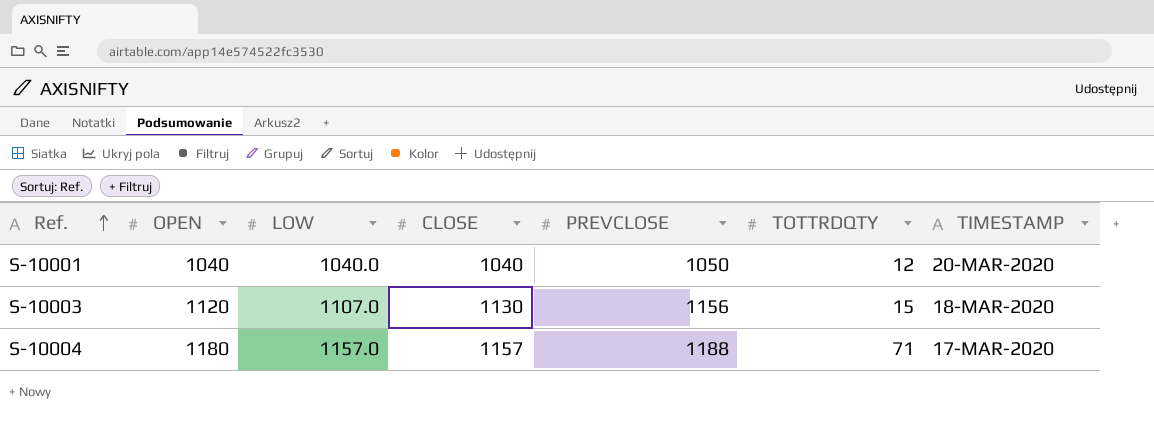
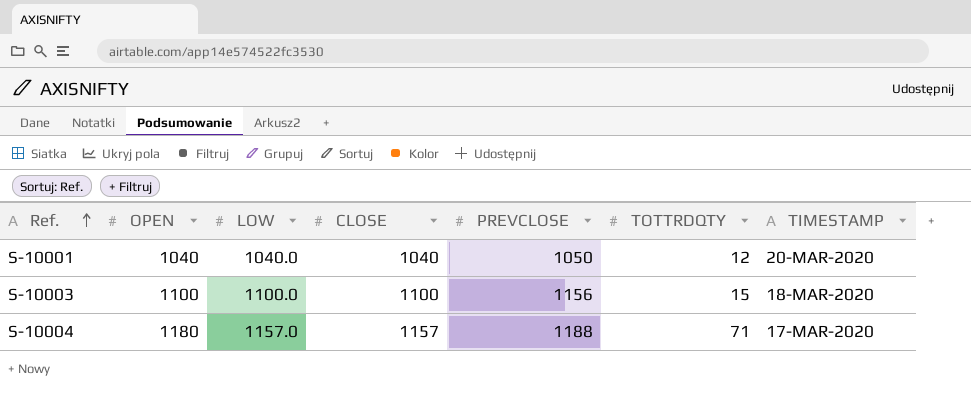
S-10003 | OPEN: 1120 -> 1100
S-10003 | LOW: 1107.0 -> 1100.0
S-10003 | CLOSE: 1130 -> 1100

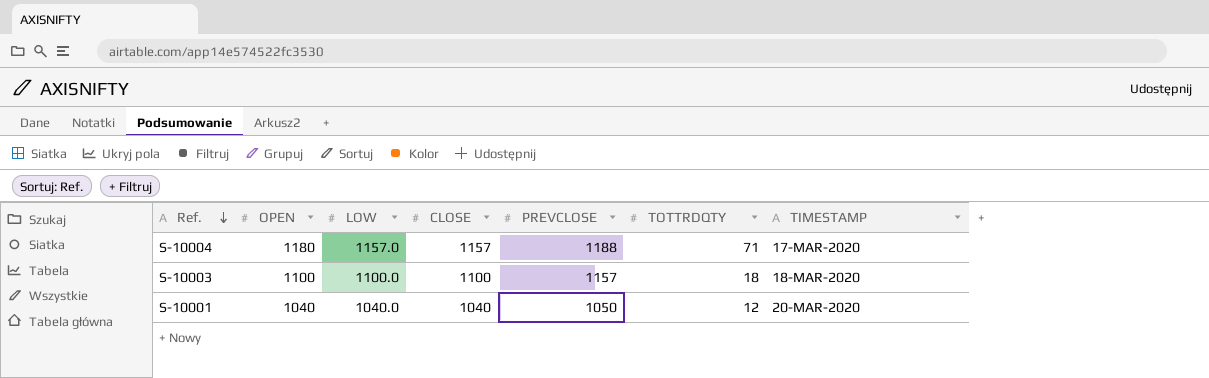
row order: Ref. ascending -> Ref. descending
S-10003 | PREVCLOSE: 1156 -> 1157
S-10003 | TOTTRDQTY: 15 -> 18

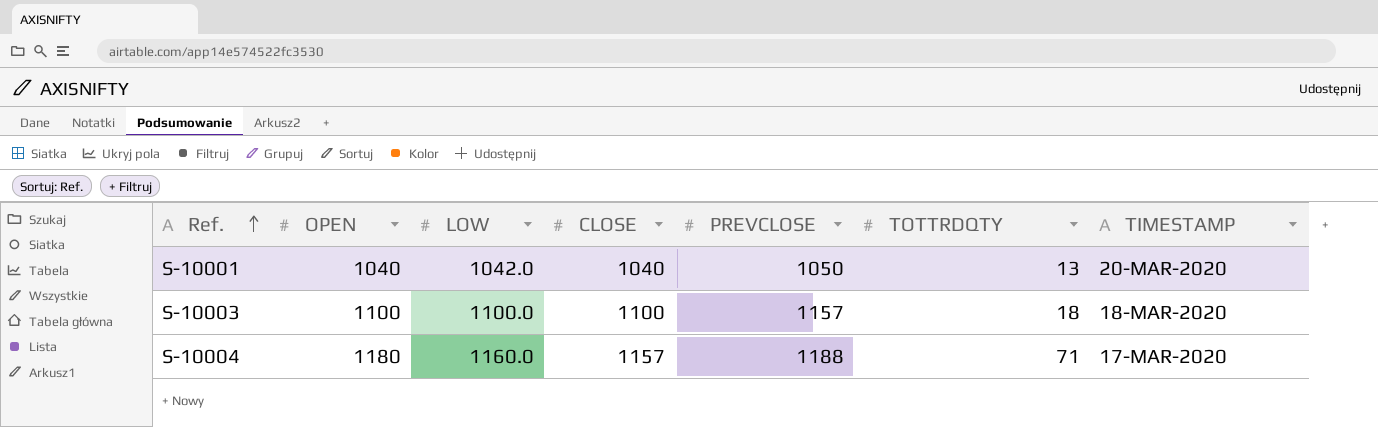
row order: Ref. descending -> Ref. ascending
S-10001 | LOW: 1040.0 -> 1042.0
S-10001 | TOTTRDQTY: 12 -> 13
S-10004 | LOW: 1157.0 -> 1160.0

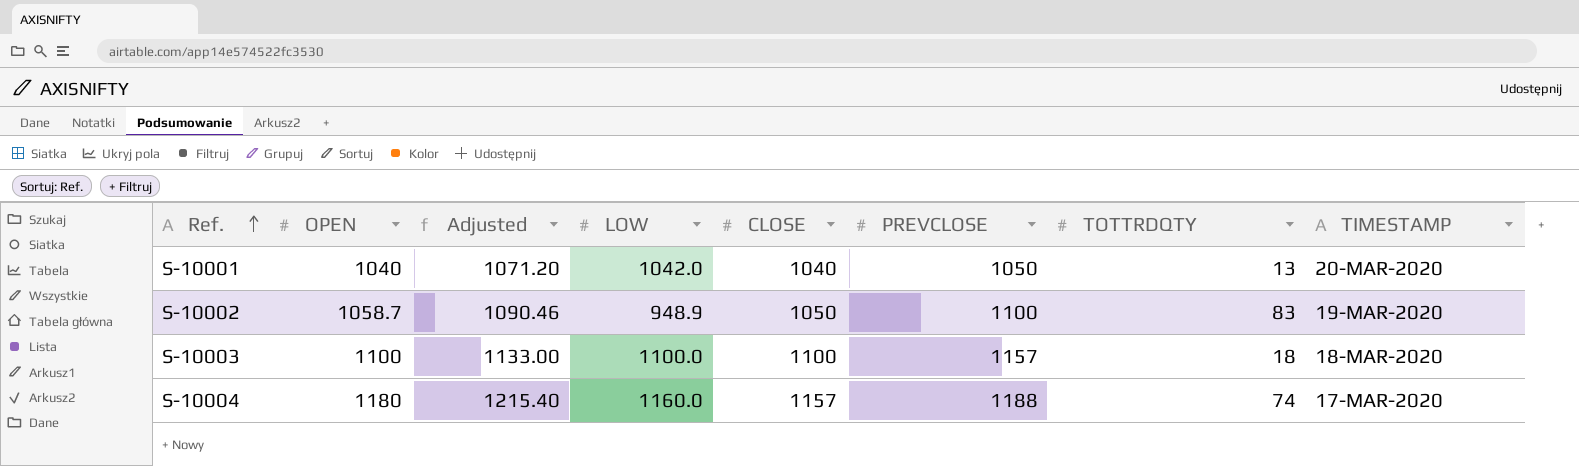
column Adjusted | formula: none -> [OPEN] * 1.03
row S-10002: none -> 1058.7 | 1090.46 | 948.9 | 1050 | 1100 | 83 | 19-MAR-2020
S-10004 | TOTTRDQTY: 71 -> 74

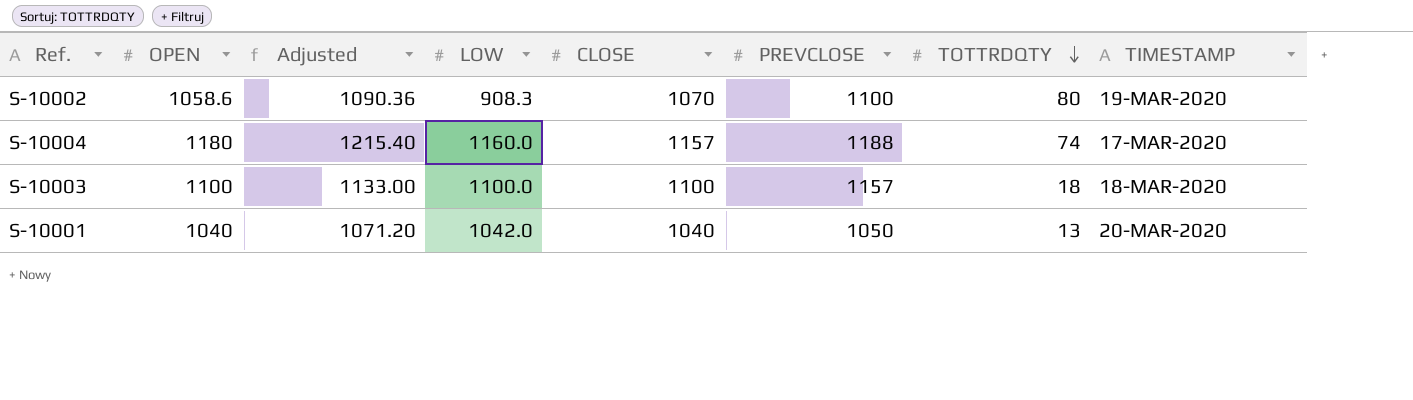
row order: Ref. ascending -> TOTTRDQTY descending
S-10002 | OPEN: 1058.7 -> 1058.6
S-10002 | Adjusted: 1090.46 -> 1090.36
S-10002 | LOW: 948.9 -> 908.3
S-10002 | CLOSE: 1050 -> 1070
S-10002 | TOTTRDQTY: 83 -> 80

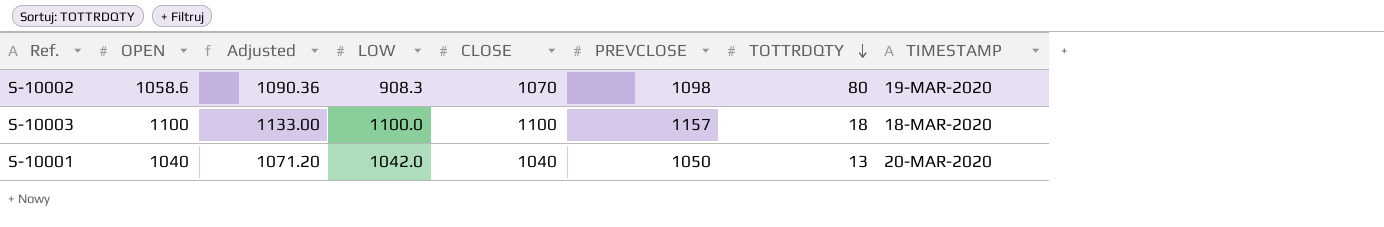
row S-10004: 1180 | 1215.40 | 1160.0 | 1157 | 1188 | 74 | 17-MAR-2020 -> none
S-10002 | PREVCLOSE: 1100 -> 1098

